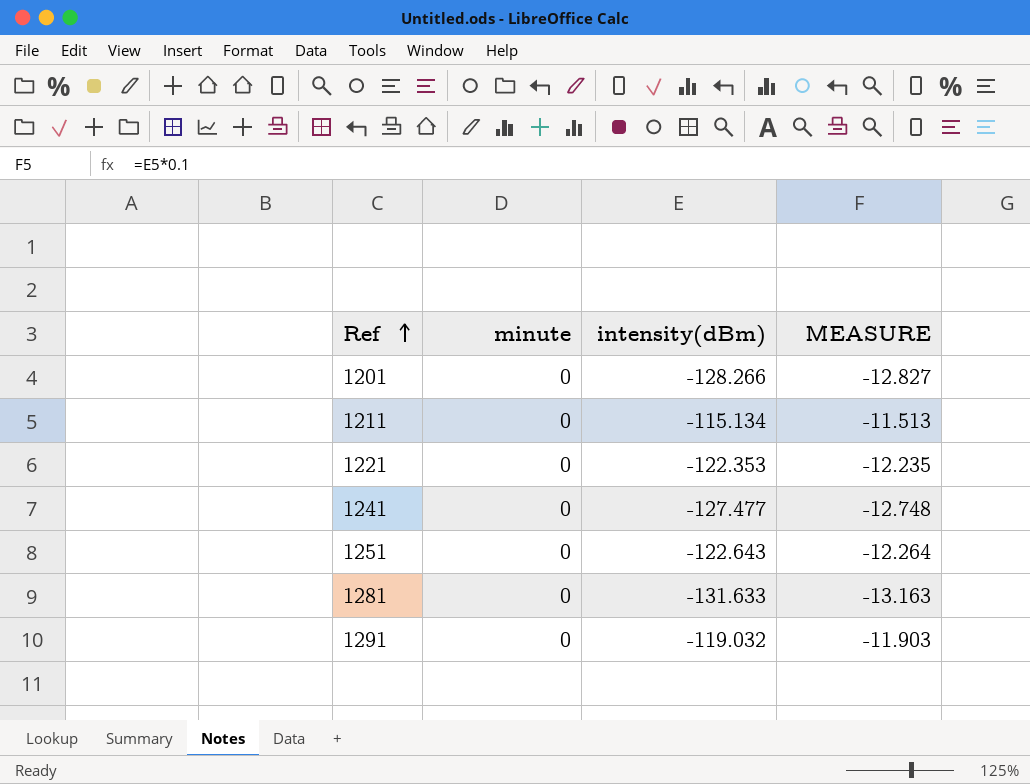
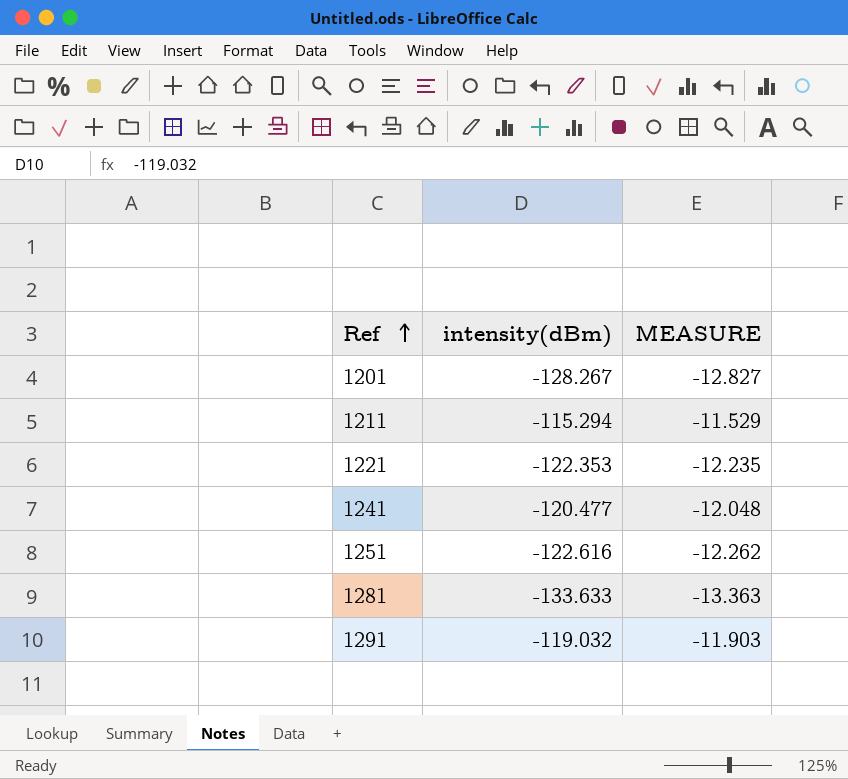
column minute | position: 2 -> none
1201 | intensity(dBm): -128.266 -> -128.267
1211 | intensity(dBm): -115.134 -> -115.294
1211 | MEASURE: -11.513 -> -11.529
1241 | intensity(dBm): -127.477 -> -120.477
1241 | MEASURE: -12.748 -> -12.048
1251 | intensity(dBm): -122.643 -> -122.616
1251 | MEASURE: -12.264 -> -12.262
1281 | intensity(dBm): -131.633 -> -133.633
1281 | MEASURE: -13.163 -> -13.363

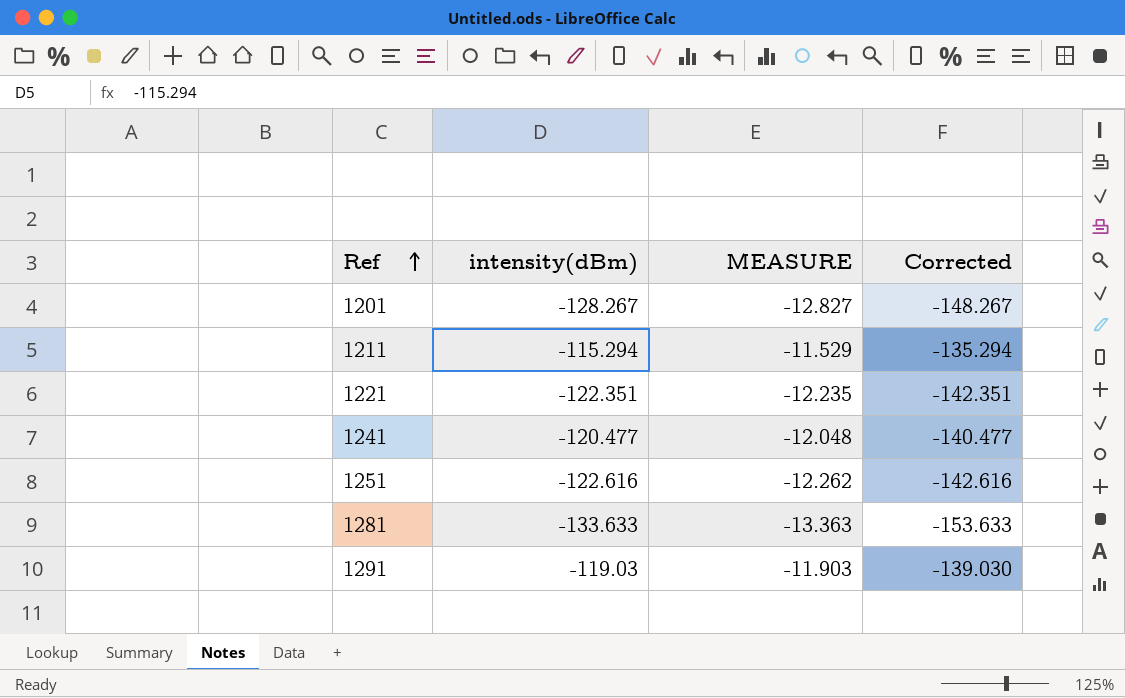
column Corrected | formula: none -> [intensity(dBm)] - 20
1221 | intensity(dBm): -122.353 -> -122.351
1291 | intensity(dBm): -119.032 -> -119.03

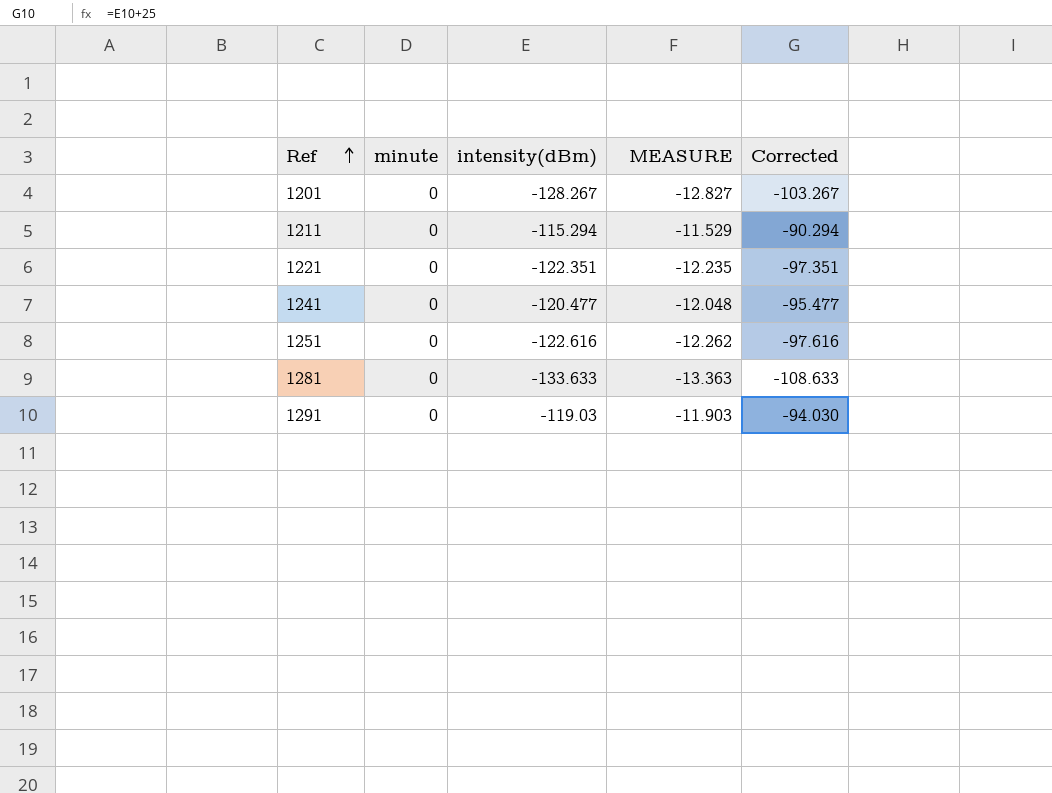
column minute | position: none -> 2
column Corrected | formula: [intensity(dBm)] - 20 -> [intensity(dBm)] + 25

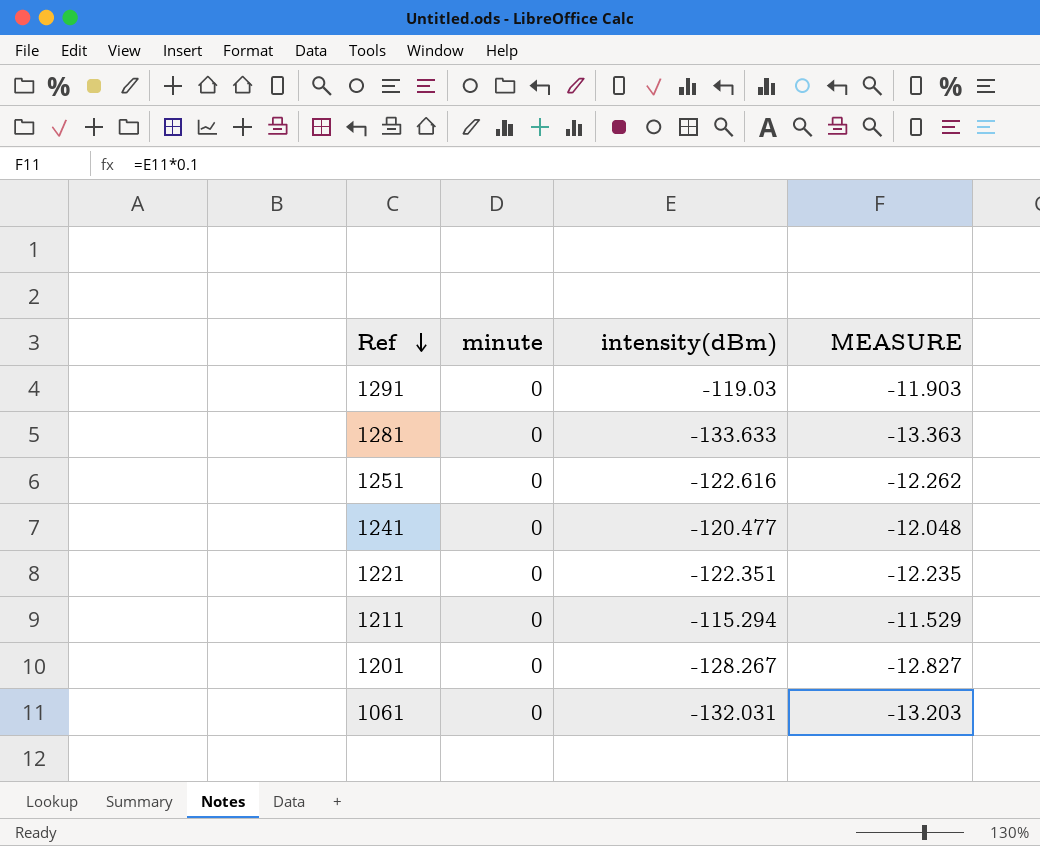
row order: Ref ascending -> Ref descending
column Corrected | formula: [intensity(dBm)] + 25 -> none
row 1061: none -> 0 | -132.031 | -13.203

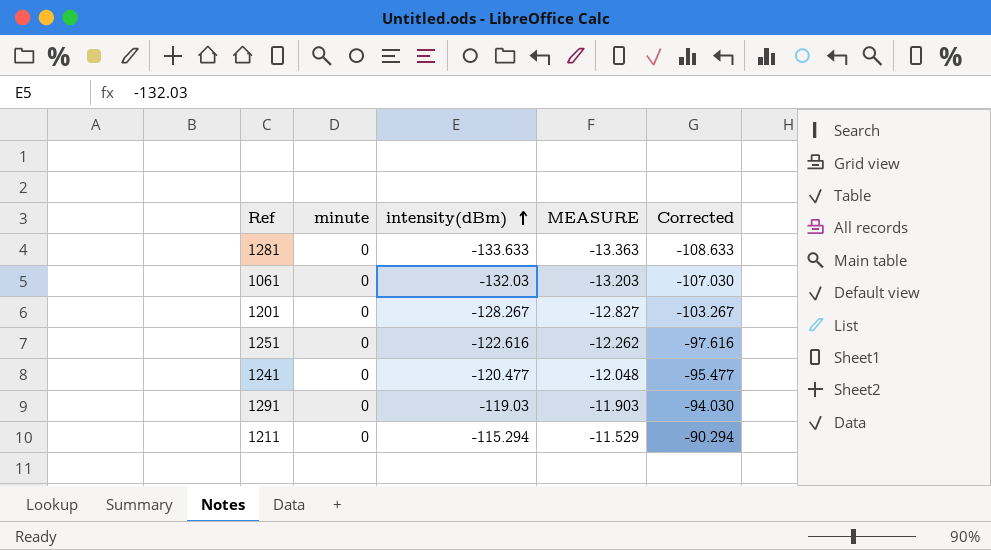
row order: Ref descending -> intensity(dBm) ascending
column Corrected | formula: none -> [intensity(dBm)] + 25
row 1221: 0 | -122.351 | -12.235 -> none
1061 | intensity(dBm): -132.031 -> -132.03

